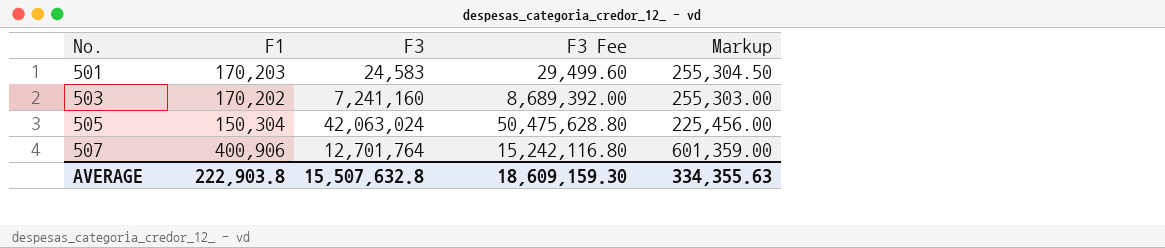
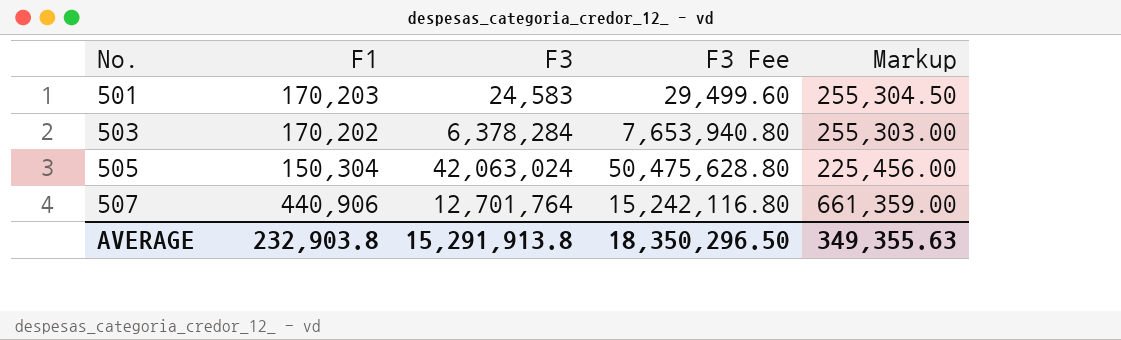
503 | F3: 7,241,160 -> 6,378,284
503 | F3 Fee: 8,689,392.00 -> 7,653,940.80
507 | F1: 400,906 -> 440,906
507 | Markup: 601,359.00 -> 661,359.00
AVERAGE | F1: 222,903.8 -> 232,903.8
AVERAGE | F3: 15,507,632.8 -> 15,291,913.8
AVERAGE | F3 Fee: 18,609,159.30 -> 18,350,296.50
AVERAGE | Markup: 334,355.63 -> 349,355.63

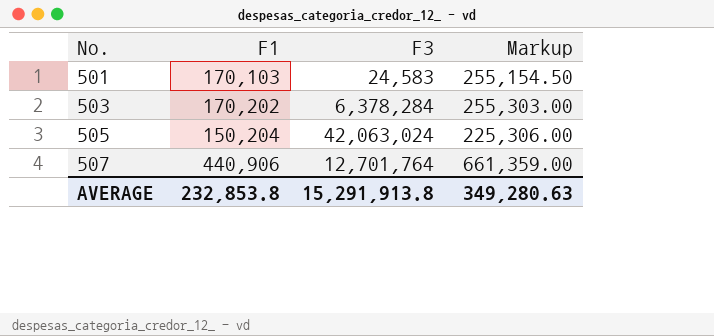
column F3 Fee | formula: [F3] * 1.2 -> none
501 | F1: 170,203 -> 170,103
501 | Markup: 255,304.50 -> 255,154.50
505 | F1: 150,304 -> 150,204
505 | Markup: 225,456.00 -> 225,306.00
AVERAGE | F1: 232,903.8 -> 232,853.8
AVERAGE | Markup: 349,355.63 -> 349,280.63

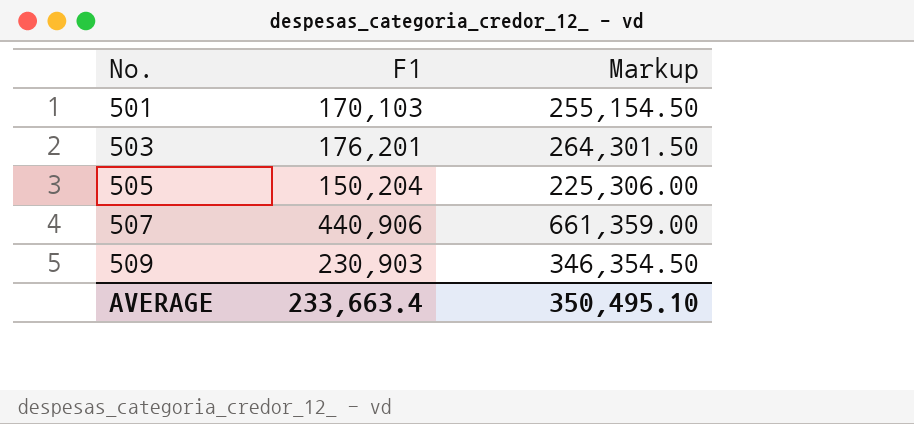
column F3 | position: 3 -> none
503 | F1: 170,202 -> 176,201
503 | Markup: 255,303.00 -> 264,301.50
row 509: none -> 230,903 | 346,354.50
AVERAGE | F1: 232,853.8 -> 233,663.4
AVERAGE | Markup: 349,280.63 -> 350,495.10

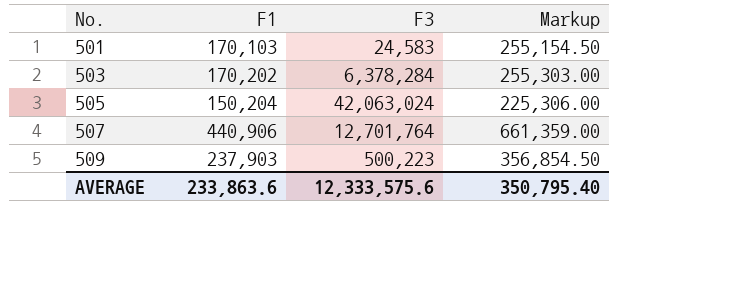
column F3 | position: none -> 3
503 | F1: 176,201 -> 170,202
503 | Markup: 264,301.50 -> 255,303.00
509 | F1: 230,903 -> 237,903
509 | Markup: 346,354.50 -> 356,854.50
AVERAGE | F1: 233,663.4 -> 233,863.6
AVERAGE | Markup: 350,495.10 -> 350,795.40

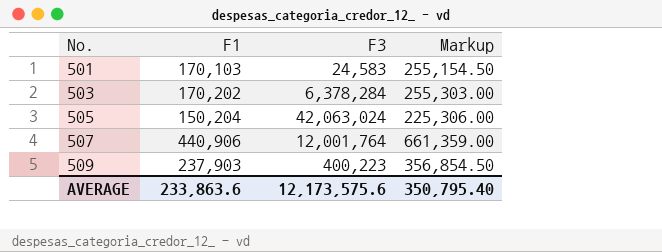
507 | F3: 12,701,764 -> 12,001,764
509 | F3: 500,223 -> 400,223
AVERAGE | F3: 12,333,575.6 -> 12,173,575.6

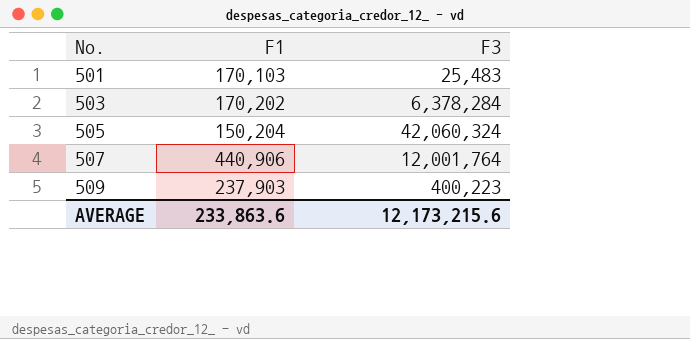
column Markup | formula: [F1] * 1.5 -> none
501 | F3: 24,583 -> 25,483
505 | F3: 42,063,024 -> 42,060,324
AVERAGE | F3: 12,173,575.6 -> 12,173,215.6

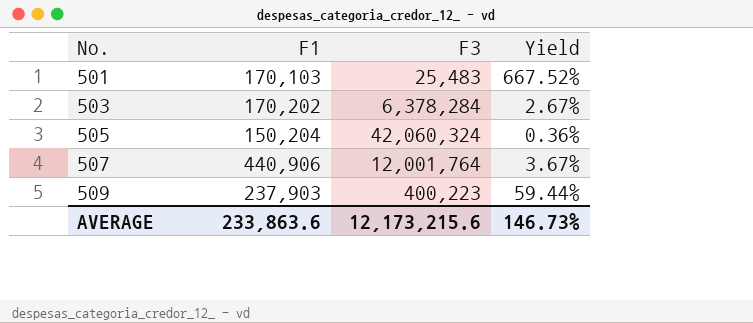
column Yield | formula: none -> [F1] / [F3]

